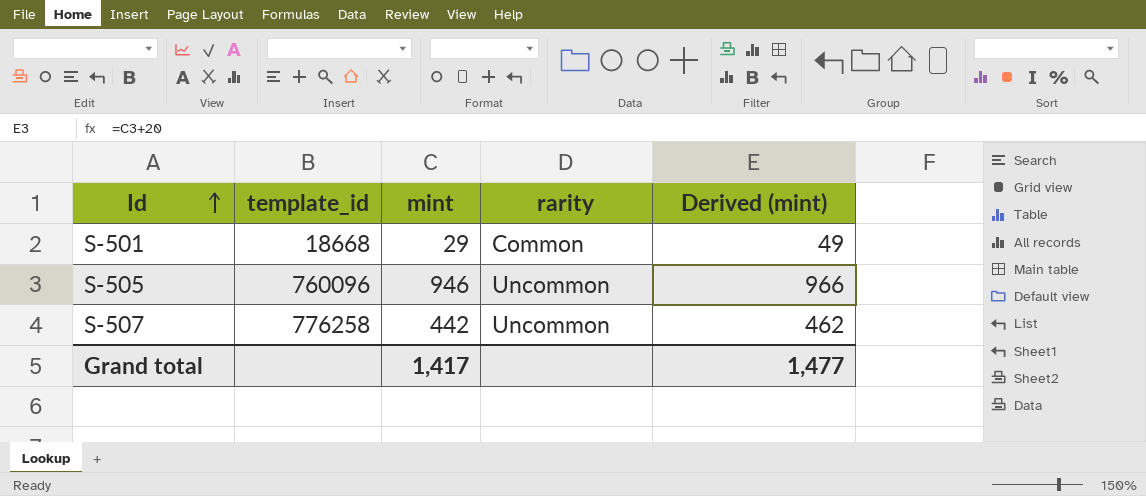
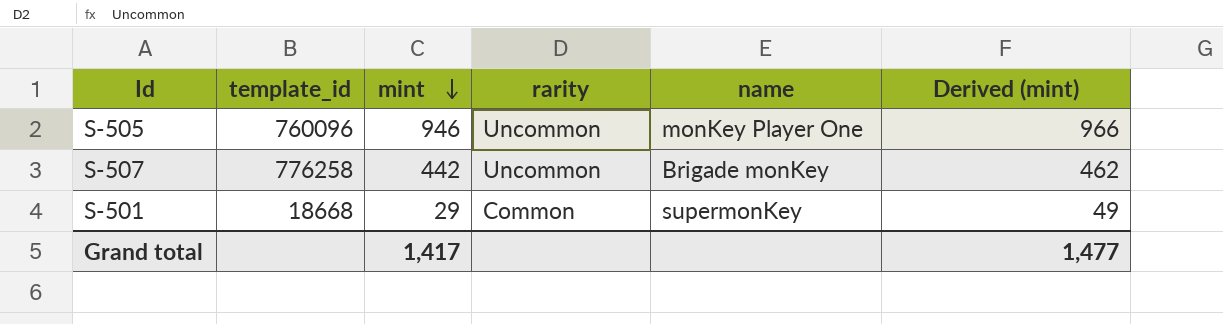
row order: Id ascending -> mint descending
column name | position: none -> 5

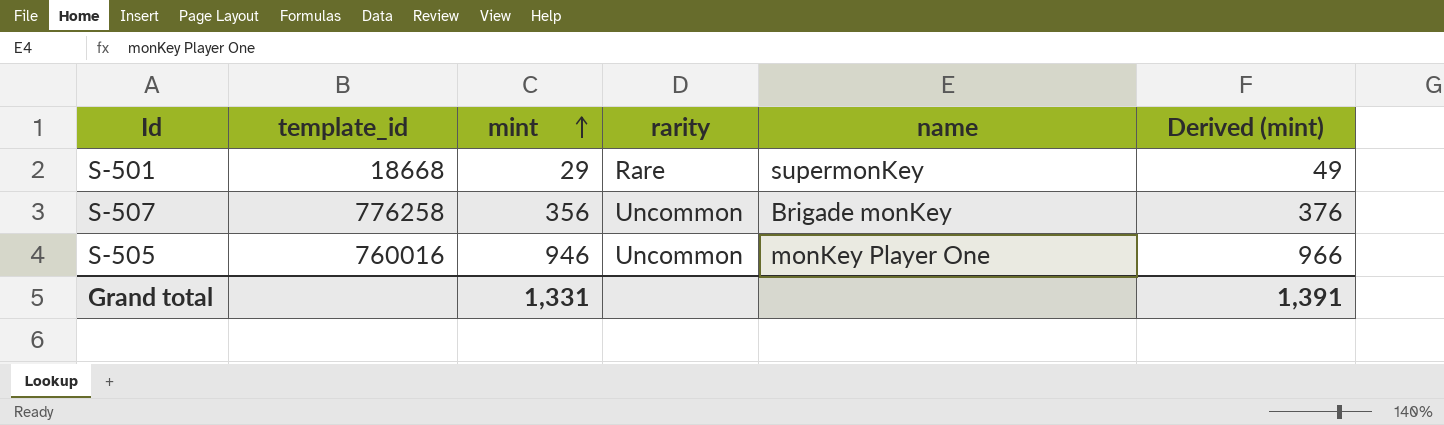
row order: mint descending -> mint ascending
S-501 | rarity: Common -> Rare
S-507 | mint: 442 -> 356
S-507 | Derived (mint): 462 -> 376
S-505 | template_id: 760096 -> 760016
Grand total | mint: 1,417 -> 1,331
Grand total | Derived (mint): 1,477 -> 1,391

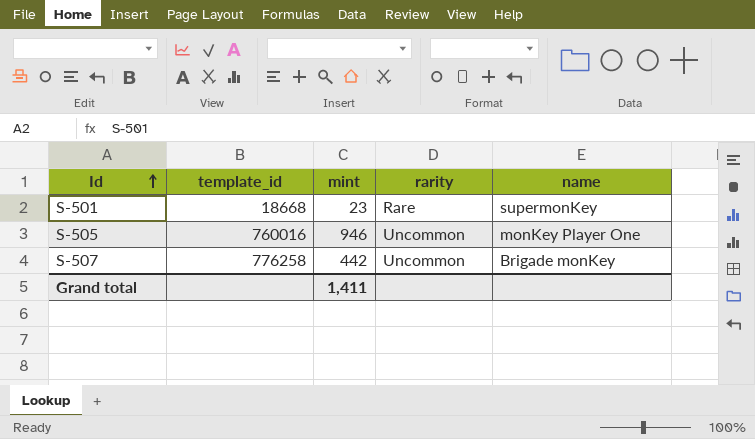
row order: mint ascending -> Id ascending
column Derived (mint) | formula: [mint] + 20 -> none
S-501 | mint: 29 -> 23
S-507 | mint: 356 -> 442
Grand total | mint: 1,331 -> 1,411

